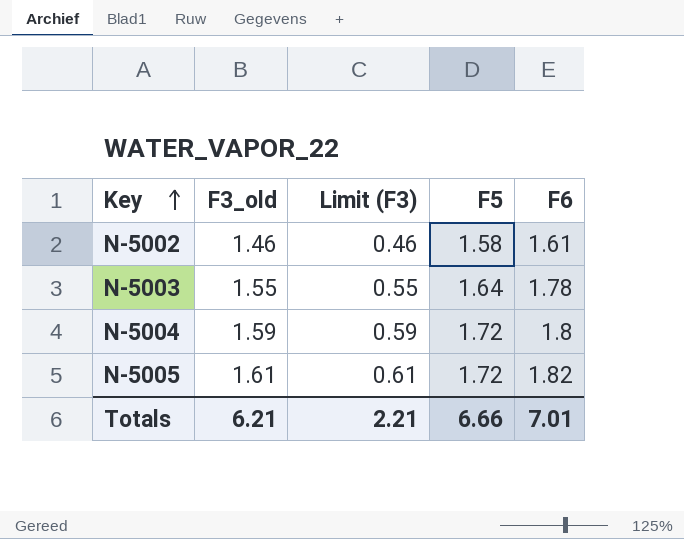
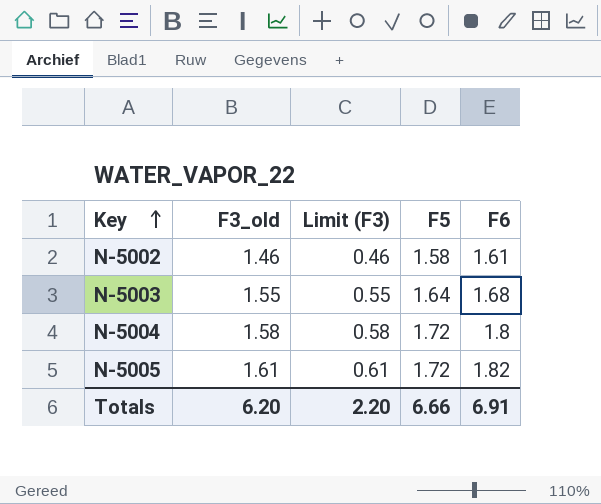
N-5003 | F6: 1.78 -> 1.68
N-5004 | F3_old: 1.59 -> 1.58
N-5004 | Limit (F3): 0.59 -> 0.58
Totals | F3_old: 6.21 -> 6.20
Totals | Limit (F3): 2.21 -> 2.20
Totals | F6: 7.01 -> 6.91

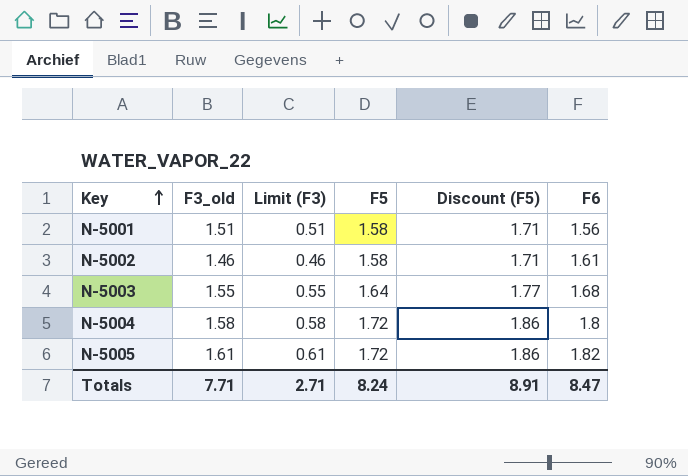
column Discount (F5) | formula: none -> [F5] * 1.08
row N-5001: none -> 1.51 | 0.51 | 1.58 | 1.71 | 1.56
Totals | F3_old: 6.20 -> 7.71
Totals | Limit (F3): 2.20 -> 2.71
Totals | F5: 6.66 -> 8.24
Totals | F6: 6.91 -> 8.47

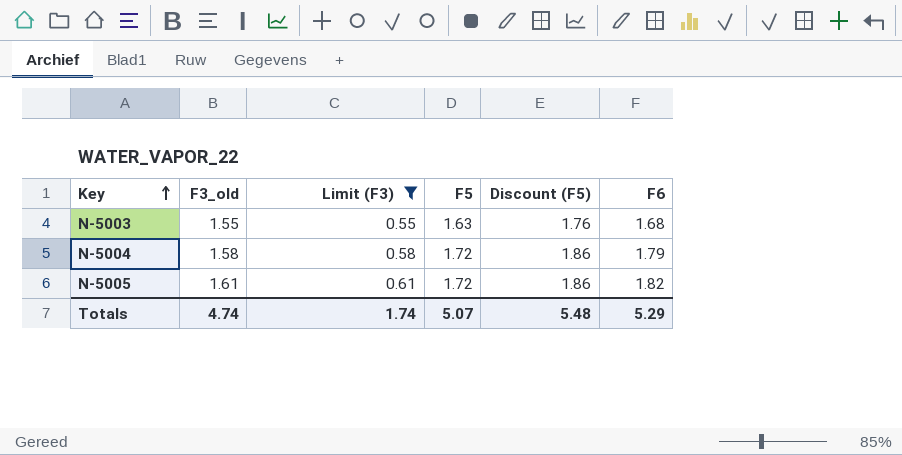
filter: none -> Limit (F3) >= 0.55
N-5003 | F5: 1.64 -> 1.63
N-5003 | Discount (F5): 1.77 -> 1.76
N-5004 | F6: 1.8 -> 1.79
Totals | F3_old: 7.71 -> 4.74
Totals | Limit (F3): 2.71 -> 1.74
Totals | F5: 8.24 -> 5.07
Totals | Discount (F5): 8.91 -> 5.48
Totals | F6: 8.47 -> 5.29

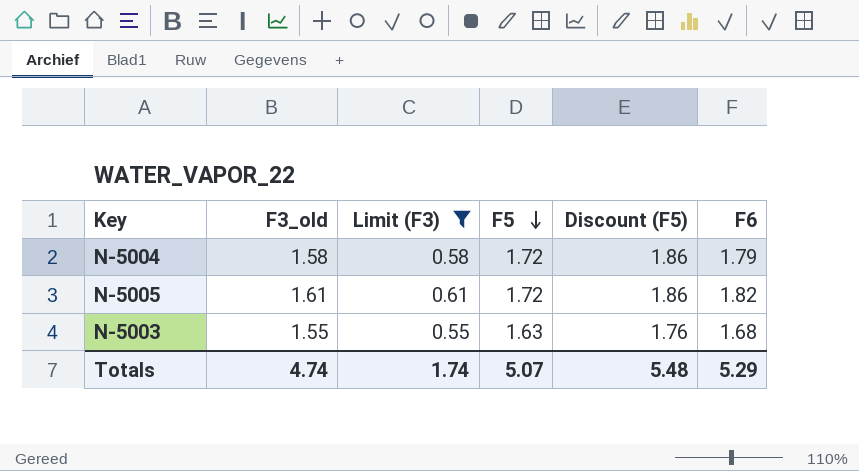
row order: Key ascending -> F5 descending

